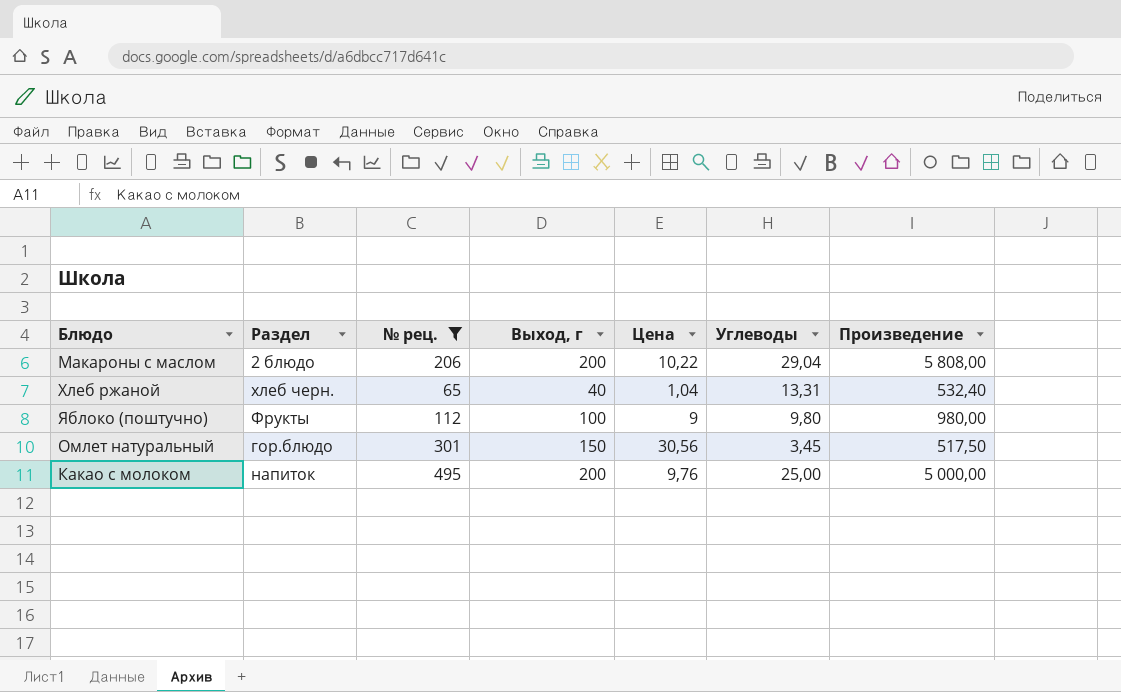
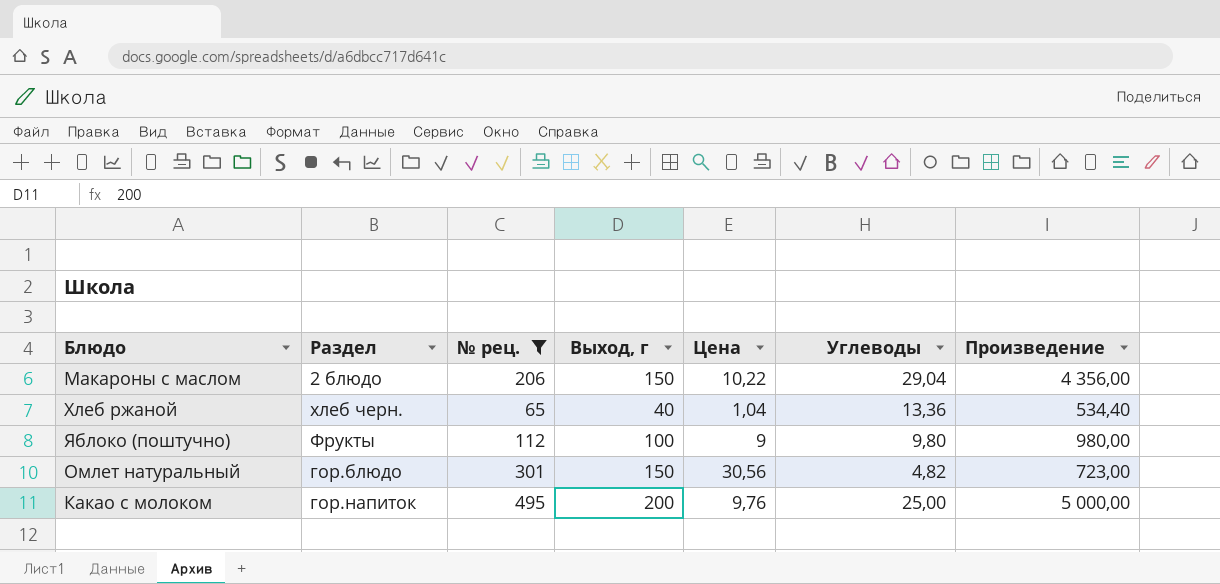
Макароны с маслом | Выход, г: 200 -> 150
Макароны с маслом | Произведение: 5 808,00 -> 4 356,00
Хлеб ржаной | Углеводы: 13,31 -> 13,36
Хлеб ржаной | Произведение: 532,40 -> 534,40
Омлет натуральный | Углеводы: 3,45 -> 4,82
Омлет натуральный | Произведение: 517,50 -> 723,00
Какао с молоком | Раздел: напиток -> гор.напиток

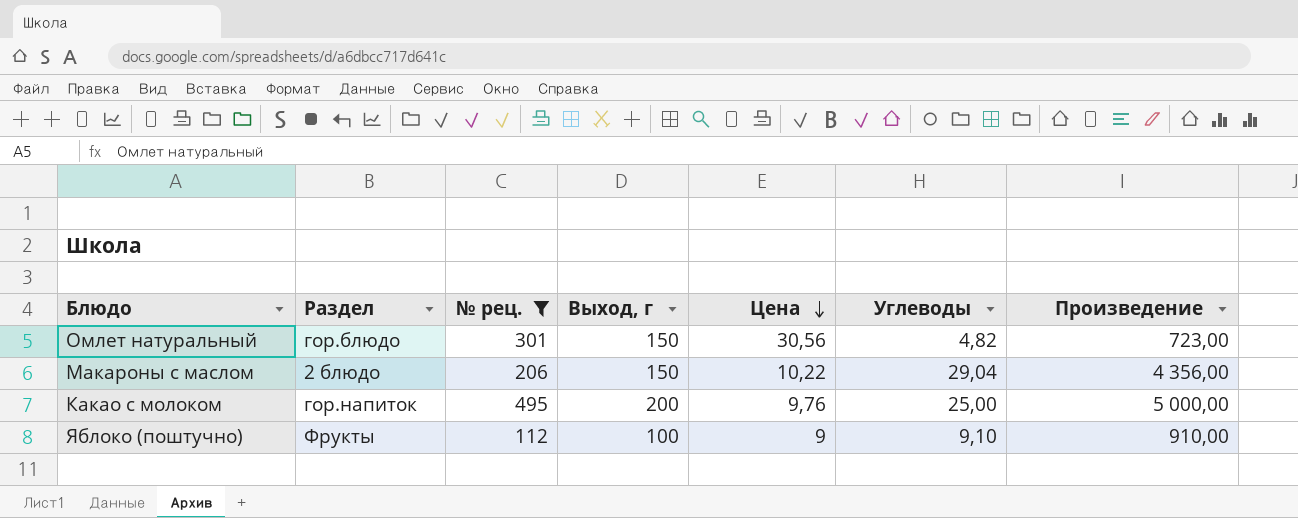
row order: none -> Цена descending
row Хлеб ржаной: хлеб черн. | 65 | 40 | 1,04 | 13,36 | 534,40 -> none
Яблоко (поштучно) | Углеводы: 9,80 -> 9,10
Яблоко (поштучно) | Произведение: 980,00 -> 910,00

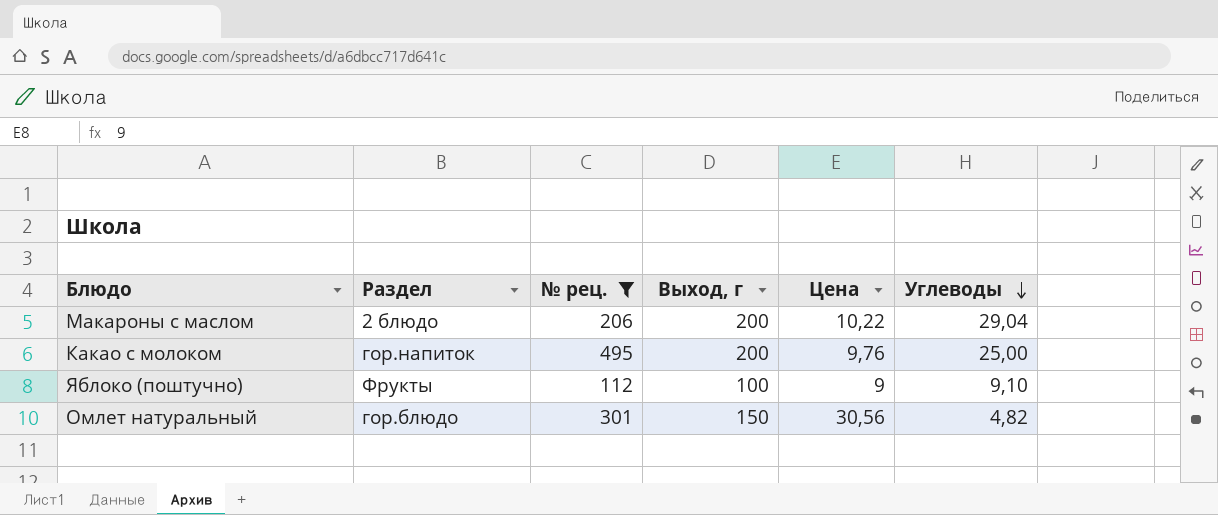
row order: Цена descending -> Углеводы descending
column Произведение | formula: [Выход, г] * [Углеводы] -> none
Макароны с маслом | Выход, г: 150 -> 200

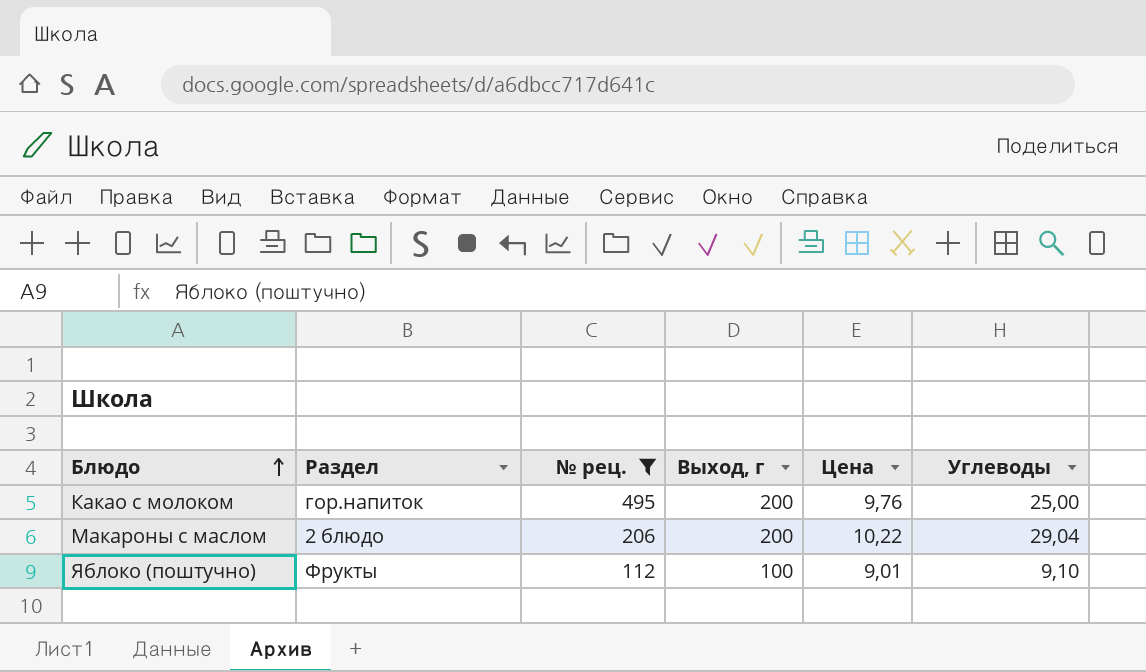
row order: Углеводы descending -> Блюдо ascending
row Омлет натуральный: гор.блюдо | 301 | 150 | 30,56 | 4,82 -> none
Яблоко (поштучно) | Цена: 9 -> 9,01

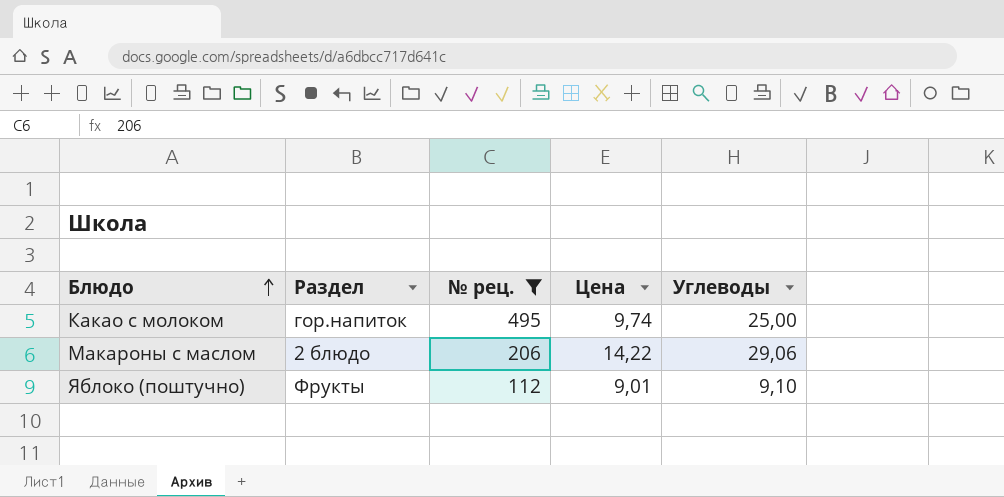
column Выход, г | position: 4 -> none
Какао с молоком | Цена: 9,76 -> 9,74
Макароны с маслом | Цена: 10,22 -> 14,22
Макароны с маслом | Углеводы: 29,04 -> 29,06

